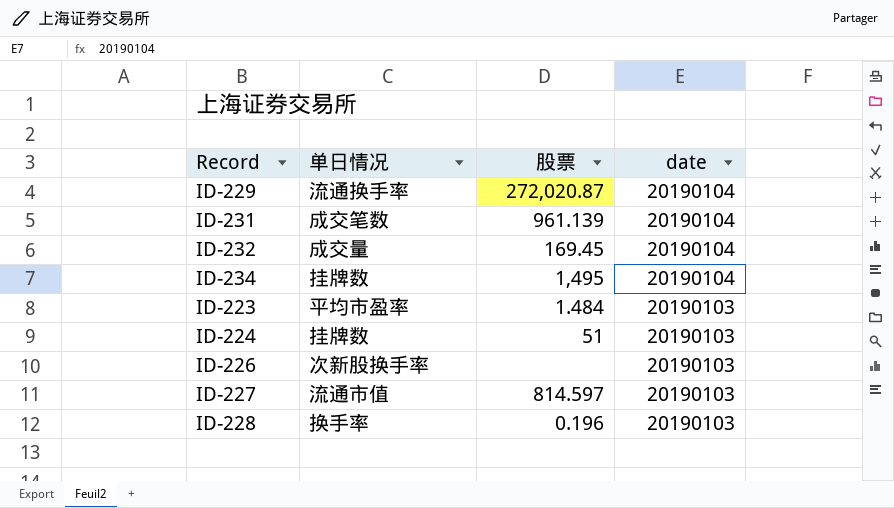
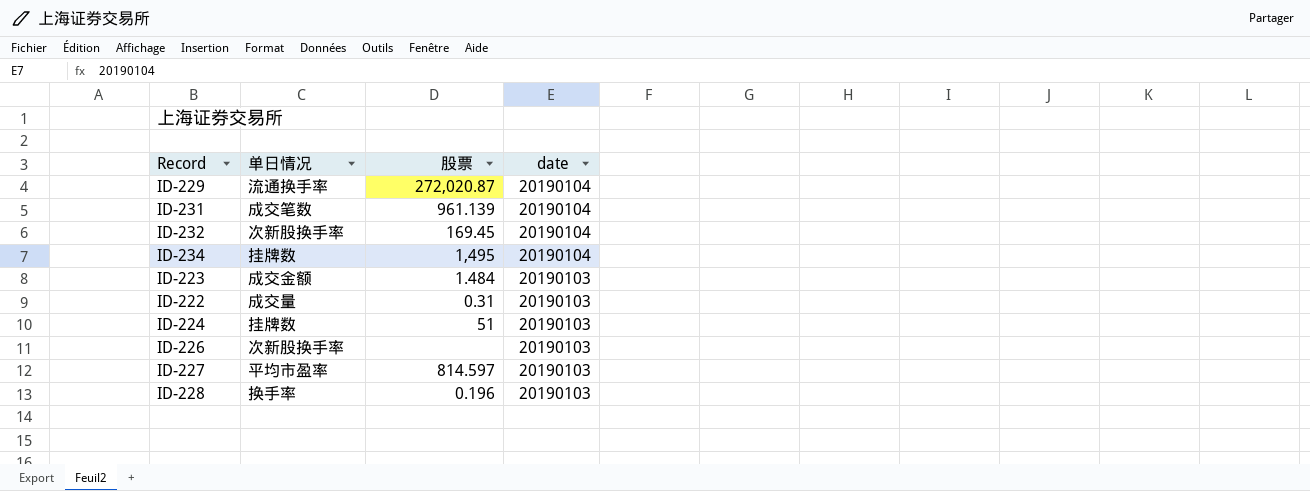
ID-232 | 单日情况: 成交量 -> 次新股换手率
ID-223 | 单日情况: 平均市盈率 -> 成交金额
row ID-222: none -> 成交量 | 0.31 | 20190103
ID-227 | 单日情况: 流通市值 -> 平均市盈率

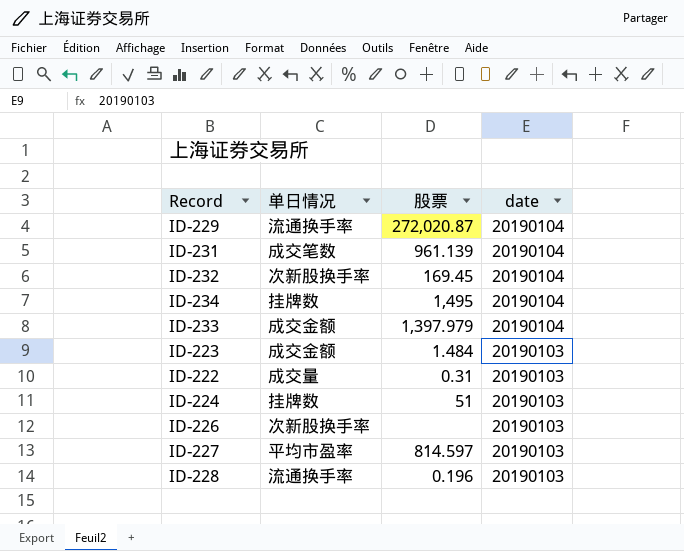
row ID-233: none -> 成交金额 | 1,397.979 | 20190104
ID-228 | 单日情况: 换手率 -> 流通换手率

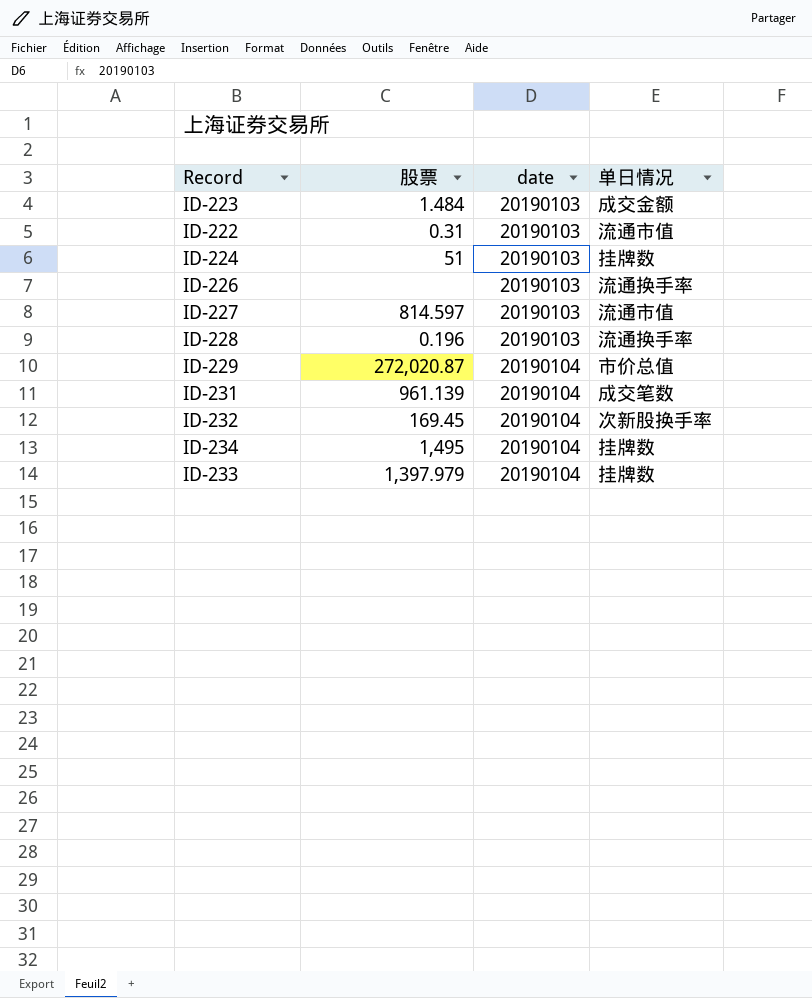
row order: date descending -> date ascending
column 单日情况 | position: 2 -> 4
ID-222 | 单日情况: 成交量 -> 流通市值
ID-226 | 单日情况: 次新股换手率 -> 流通换手率
ID-227 | 单日情况: 平均市盈率 -> 流通市值
ID-229 | 单日情况: 流通换手率 -> 市价总值
ID-233 | 单日情况: 成交金额 -> 挂牌数

